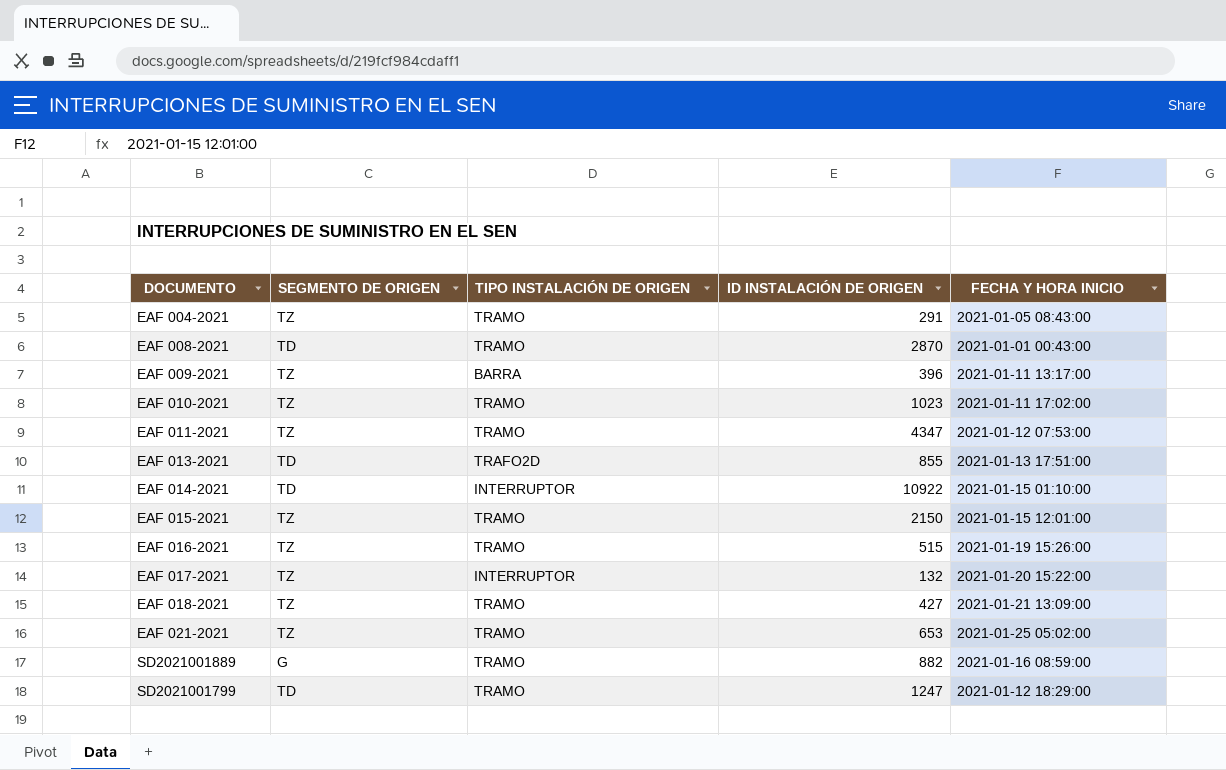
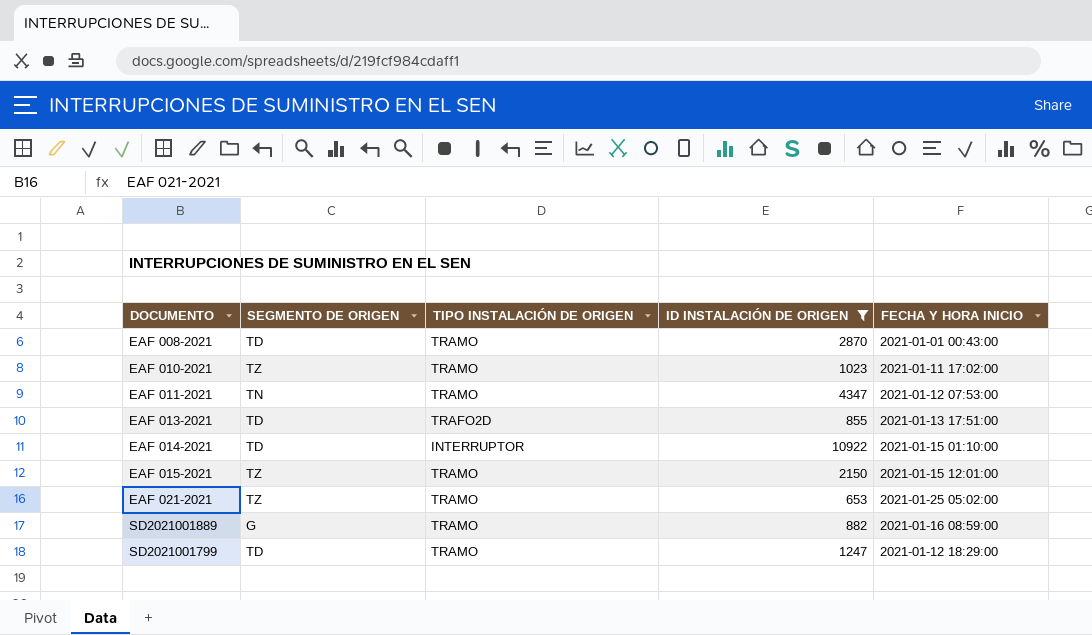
filter: none -> ID INSTALACIÓN DE ORIGEN >= 653
EAF 011-2021 | SEGMENTO DE ORIGEN: TZ -> TN

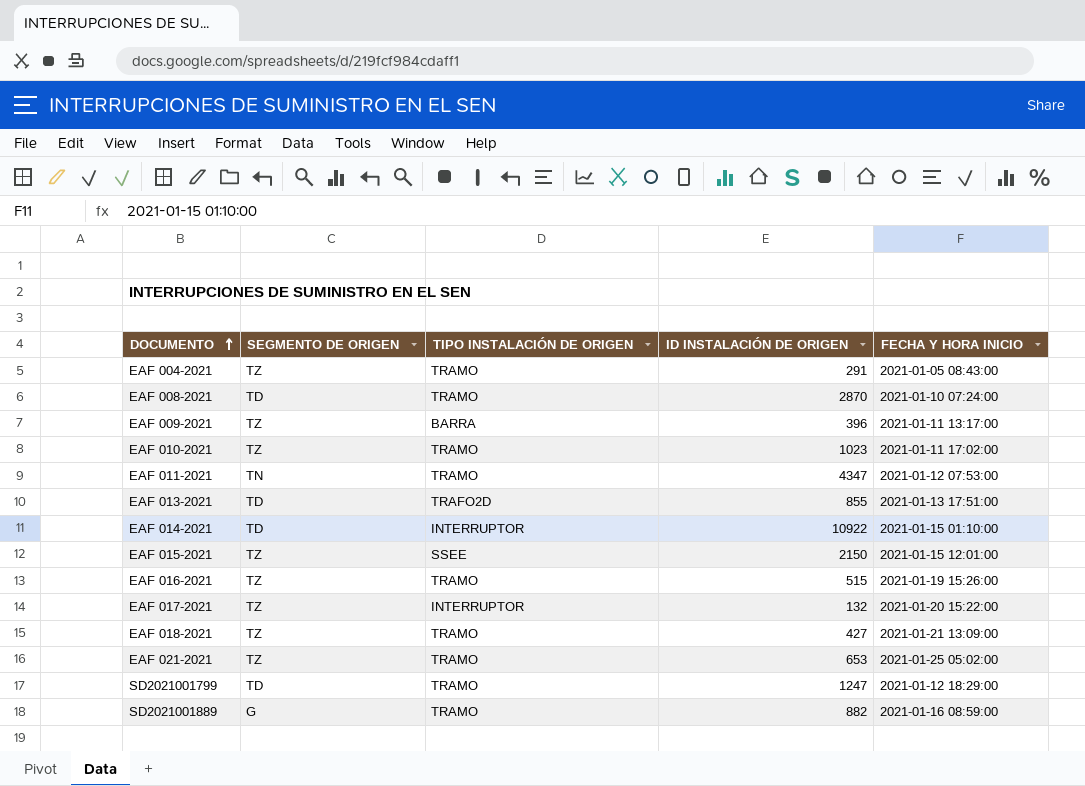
filter: ID INSTALACIÓN DE ORIGEN >= 653 -> none
row order: none -> DOCUMENTO ascending
EAF 008-2021 | FECHA Y HORA INICIO: 2021-01-01 00:43:00 -> 2021-01-10 07:24:00
EAF 015-2021 | TIPO INSTALACIÓN DE ORIGEN: TRAMO -> SSEE

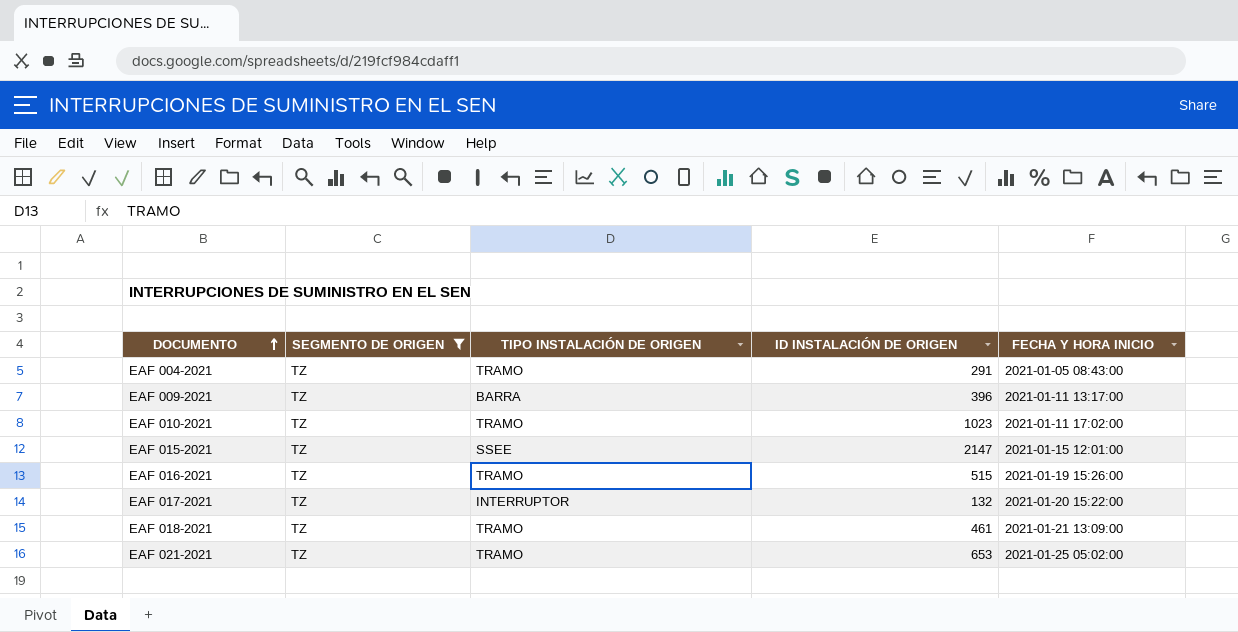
filter: none -> SEGMENTO DE ORIGEN = TZ
EAF 015-2021 | ID INSTALACIÓN DE ORIGEN: 2150 -> 2147
EAF 018-2021 | ID INSTALACIÓN DE ORIGEN: 427 -> 461

